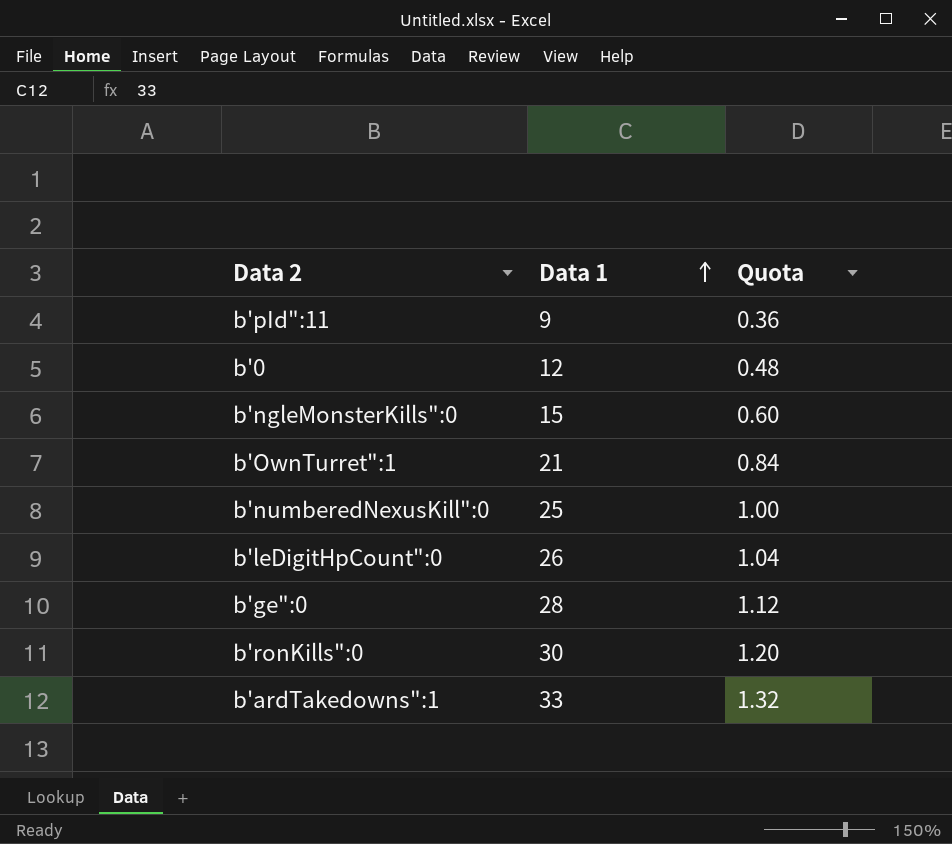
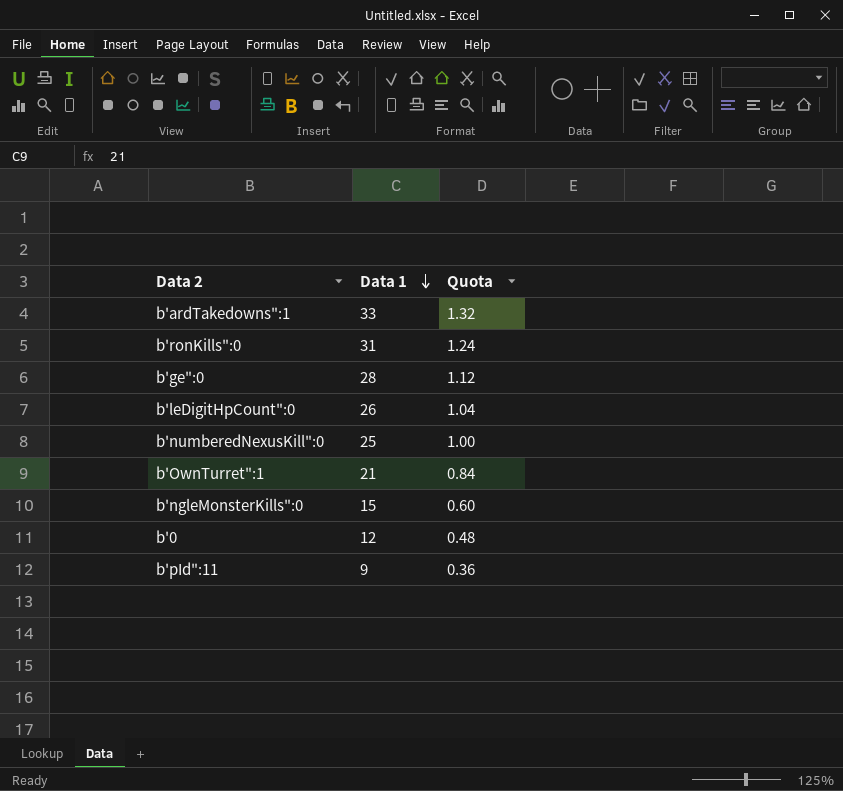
row order: Data 1 ascending -> Data 1 descending
b'ronKills":0 | Data 1: 30 -> 31
b'ronKills":0 | Quota: 1.20 -> 1.24

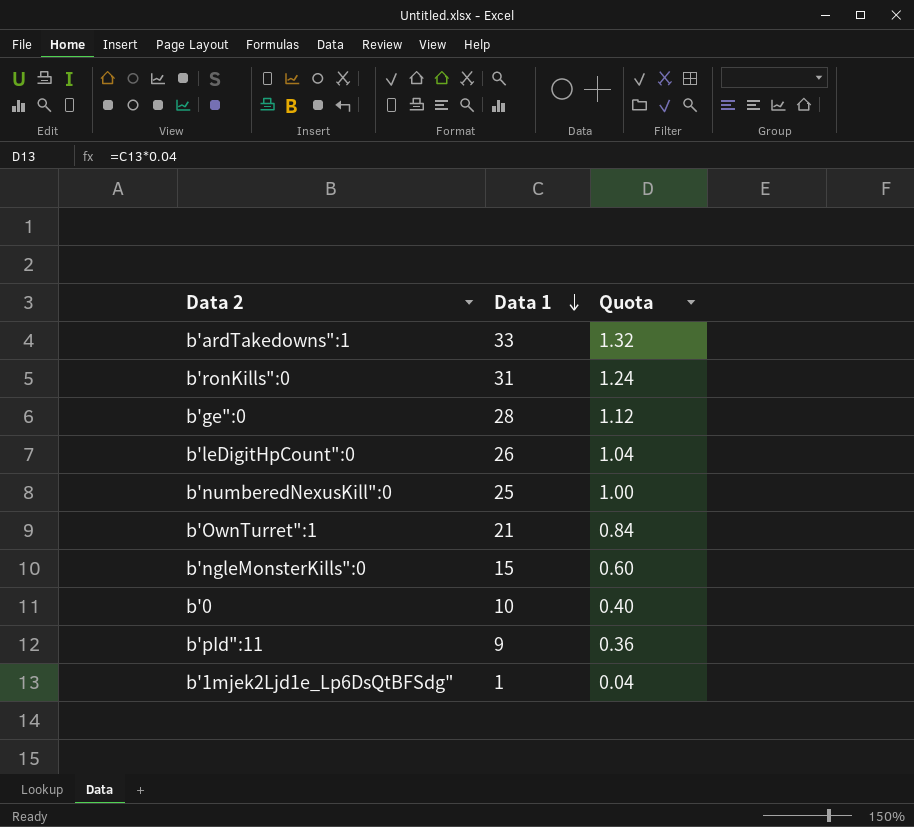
b'0 | Data 1: 12 -> 10
b'0 | Quota: 0.48 -> 0.40
row b'1mjek2Ljd1e_Lp6DsQtBFSdg": none -> 1 | 0.04

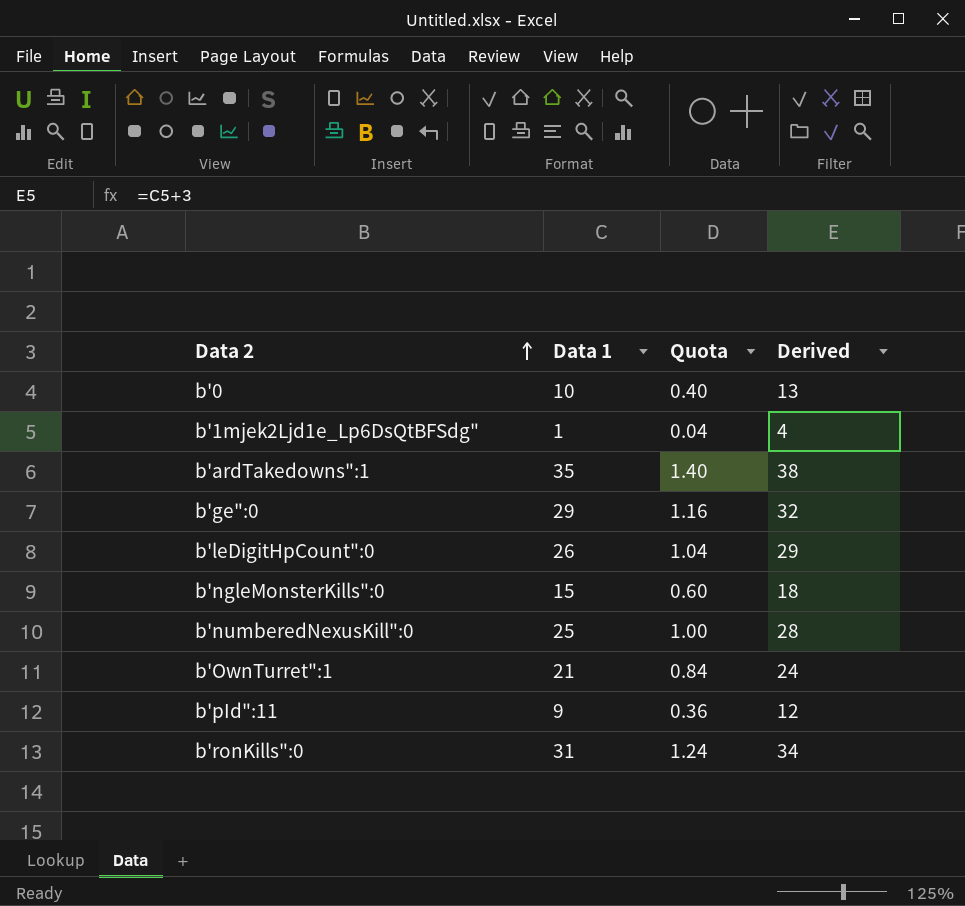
row order: Data 1 descending -> Data 2 ascending
column Derived | formula: none -> [Data 1] + 3
b'ardTakedowns":1 | Data 1: 33 -> 35
b'ardTakedowns":1 | Quota: 1.32 -> 1.40
b'ge":0 | Data 1: 28 -> 29
b'ge":0 | Quota: 1.12 -> 1.16

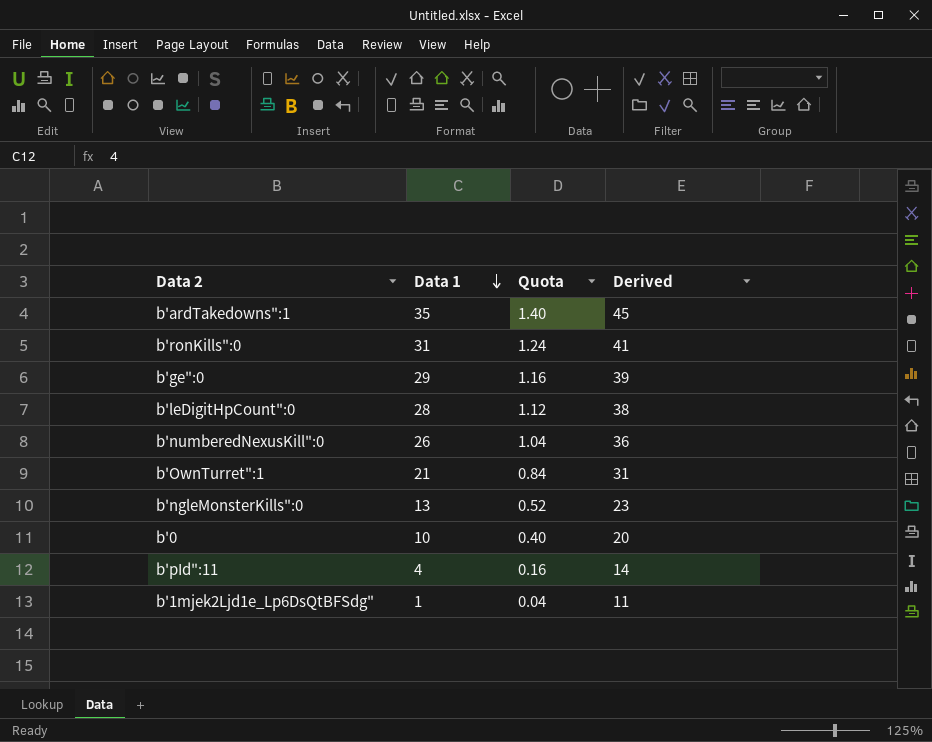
row order: Data 2 ascending -> Data 1 descending
column Derived | formula: [Data 1] + 3 -> [Data 1] + 10
b'leDigitHpCount":0 | Data 1: 26 -> 28
b'leDigitHpCount":0 | Quota: 1.04 -> 1.12
b'numberedNexusKill":0 | Data 1: 25 -> 26
b'numberedNexusKill":0 | Quota: 1.00 -> 1.04
b'ngleMonsterKills":0 | Data 1: 15 -> 13
b'ngleMonsterKills":0 | Quota: 0.60 -> 0.52
b'pId":11 | Data 1: 9 -> 4
b'pId":11 | Quota: 0.36 -> 0.16

